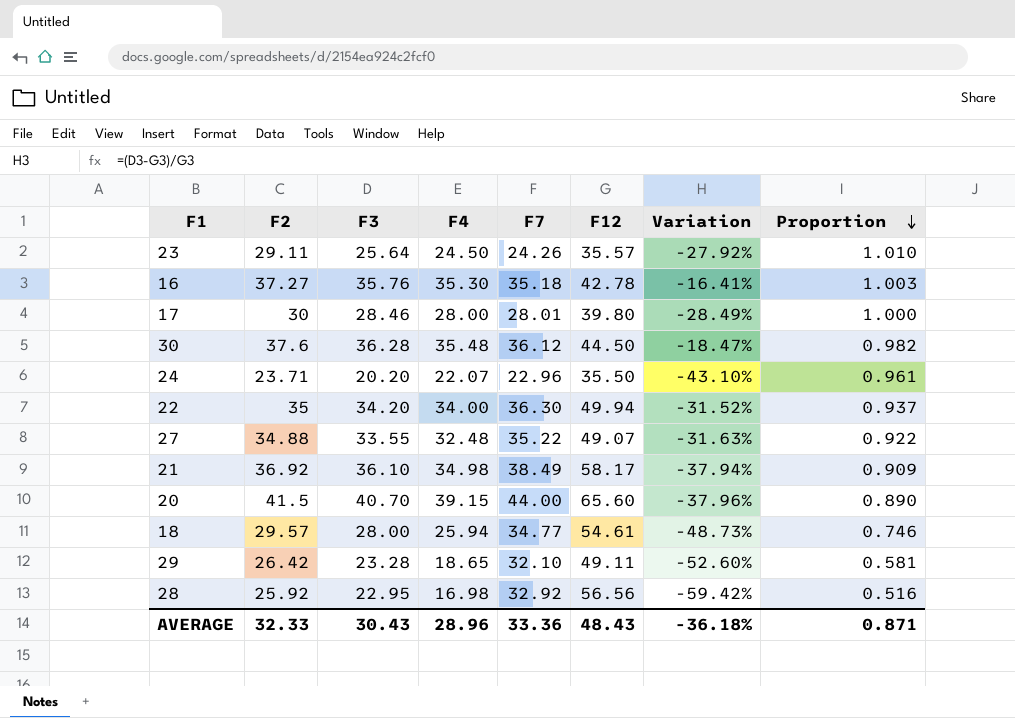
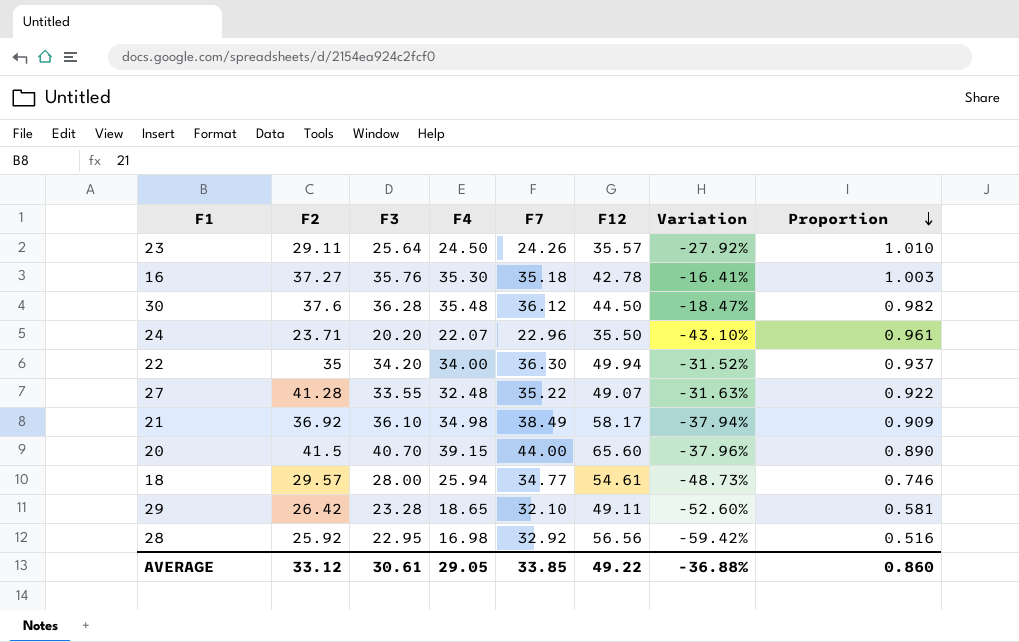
row 17: 30 | 28.46 | 28.00 | 28.01 | 39.80 | -28.49% | 1.000 -> none
27 | F2: 34.88 -> 41.28
AVERAGE | F2: 32.33 -> 33.12
AVERAGE | F3: 30.43 -> 30.61
AVERAGE | F4: 28.96 -> 29.05
AVERAGE | F7: 33.36 -> 33.85
AVERAGE | F12: 48.43 -> 49.22
AVERAGE | Variation: -36.18% -> -36.88%
AVERAGE | Proportion: 0.871 -> 0.860

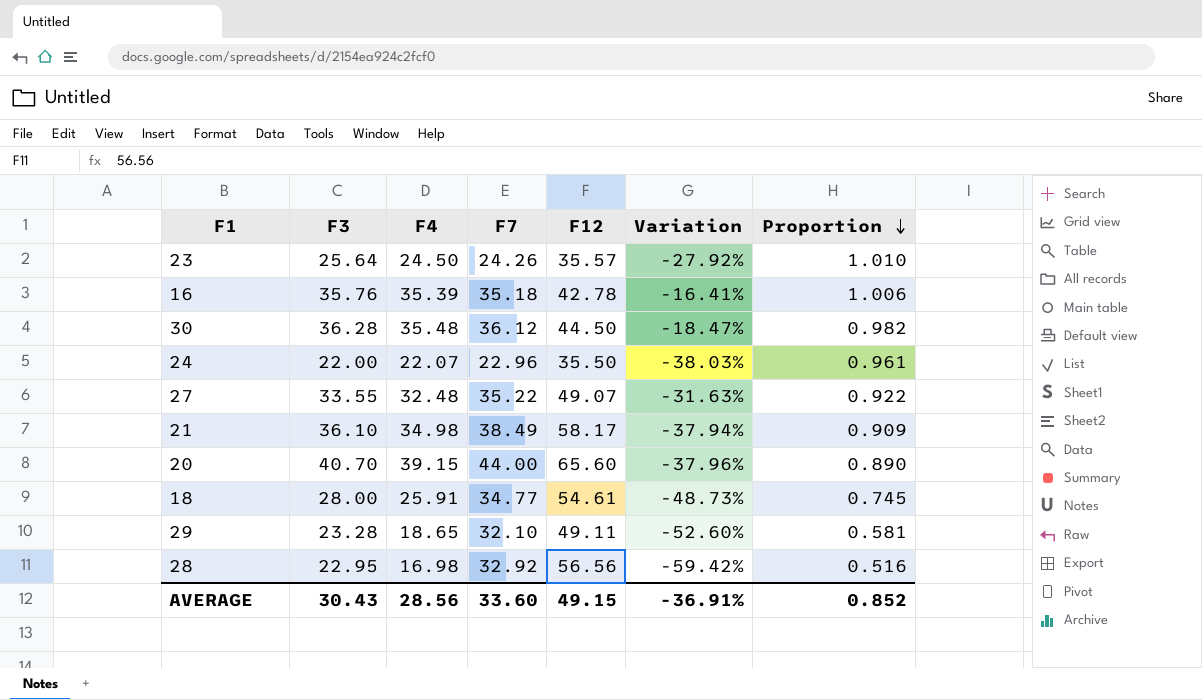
column F2 | position: 2 -> none
row 22: 35 | 34.20 | 34.00 | 36.30 | 49.94 | -31.52% | 0.937 -> none
16 | F4: 35.30 -> 35.39
16 | Proportion: 1.003 -> 1.006
24 | F3: 20.20 -> 22.00
24 | Variation: -43.10% -> -38.03%
18 | F4: 25.94 -> 25.91
18 | Proportion: 0.746 -> 0.745
AVERAGE | F3: 30.61 -> 30.43
AVERAGE | F4: 29.05 -> 28.56
AVERAGE | F7: 33.85 -> 33.60
AVERAGE | F12: 49.22 -> 49.15
AVERAGE | Variation: -36.88% -> -36.91%
AVERAGE | Proportion: 0.860 -> 0.852

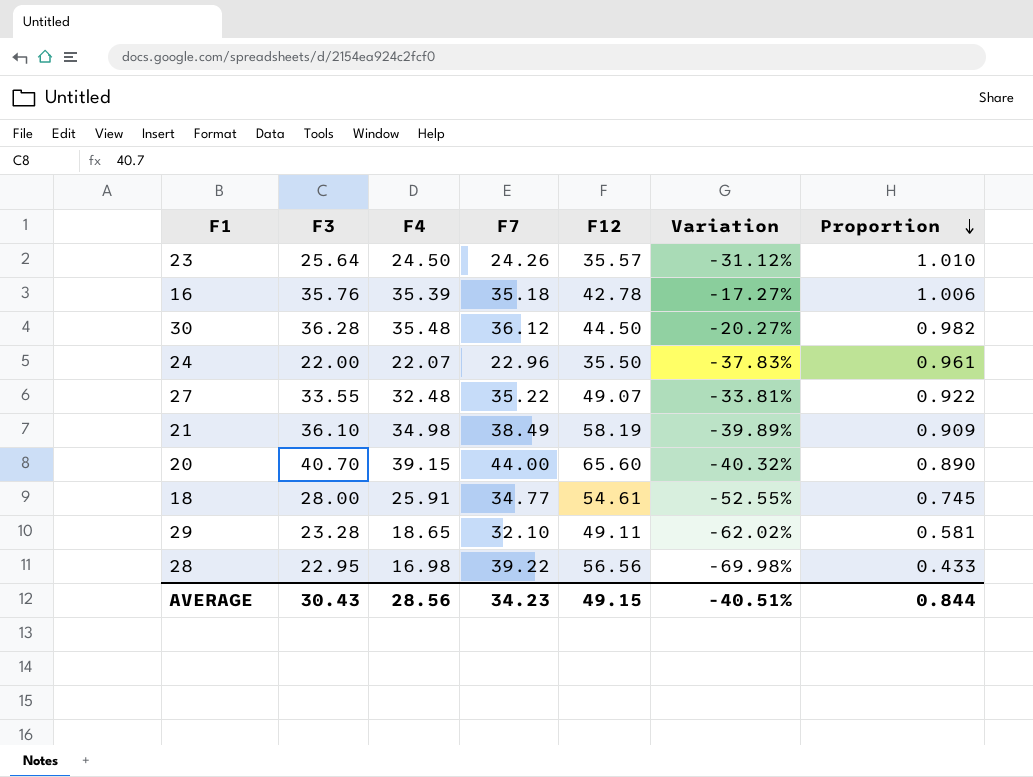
column Variation | formula: ([F3] - [F12]) / [F12] -> ([F4] - [F12]) / [F12]
21 | F12: 58.17 -> 58.19
28 | F7: 32.92 -> 39.22
28 | Proportion: 0.516 -> 0.433
AVERAGE | F7: 33.60 -> 34.23
AVERAGE | Variation: -36.91% -> -40.51%
AVERAGE | Proportion: 0.852 -> 0.844

